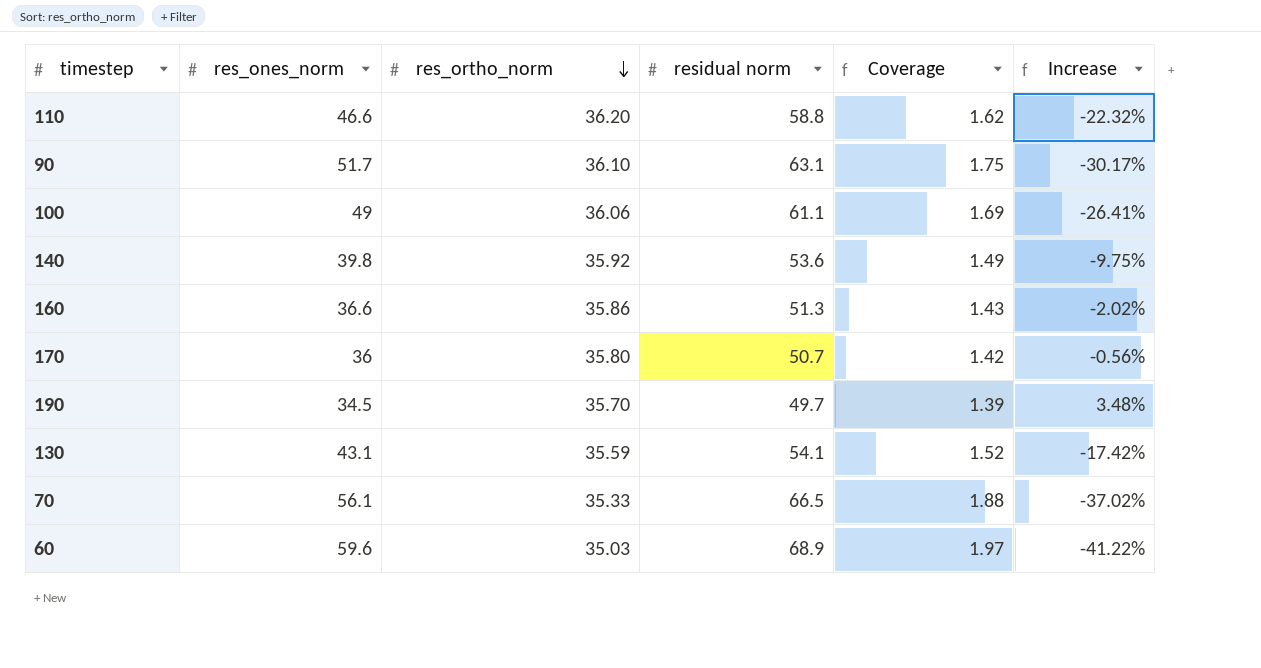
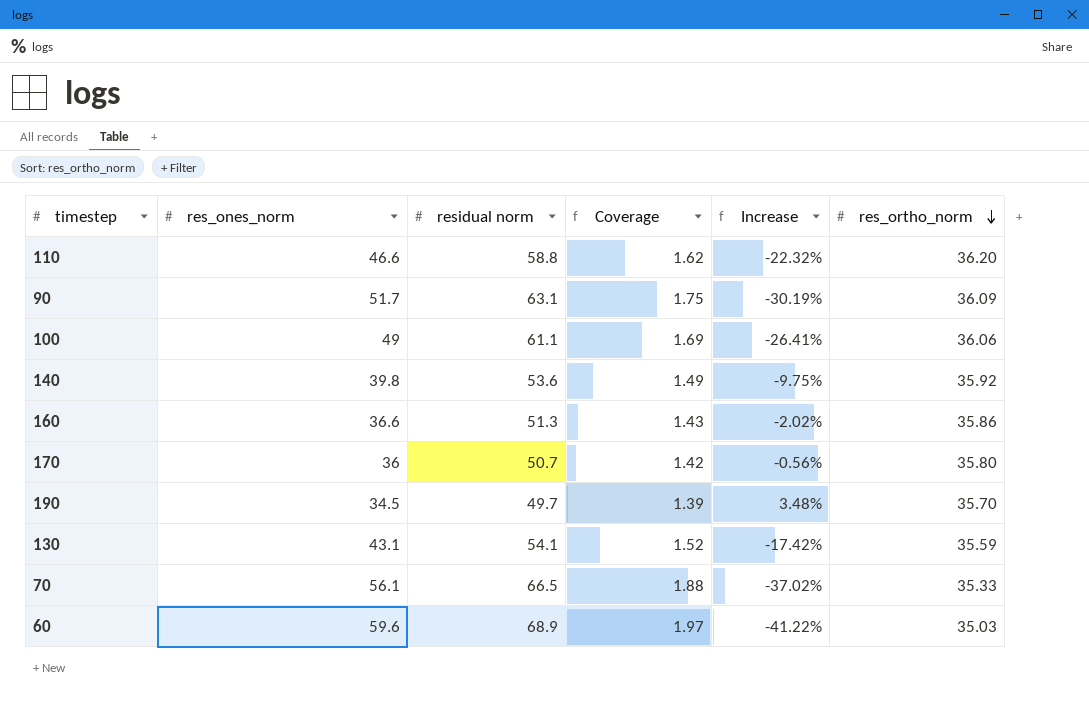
column res_ortho_norm | position: 3 -> 6
90 | Increase: -30.17% -> -30.19%
90 | res_ortho_norm: 36.10 -> 36.09

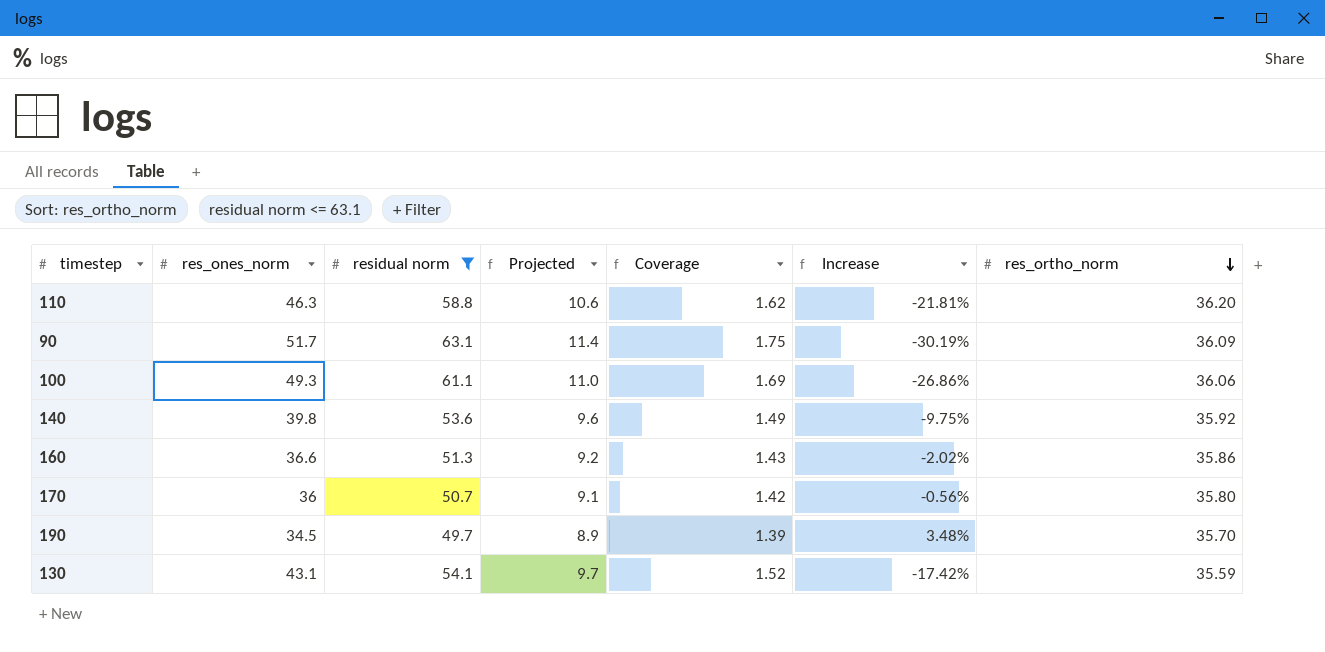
filter: none -> residual norm <= 63.1
column Projected | formula: none -> [residual norm] * 0.18
110 | res_ones_norm: 46.6 -> 46.3
110 | Increase: -22.32% -> -21.81%
100 | res_ones_norm: 49 -> 49.3
100 | Increase: -26.41% -> -26.86%

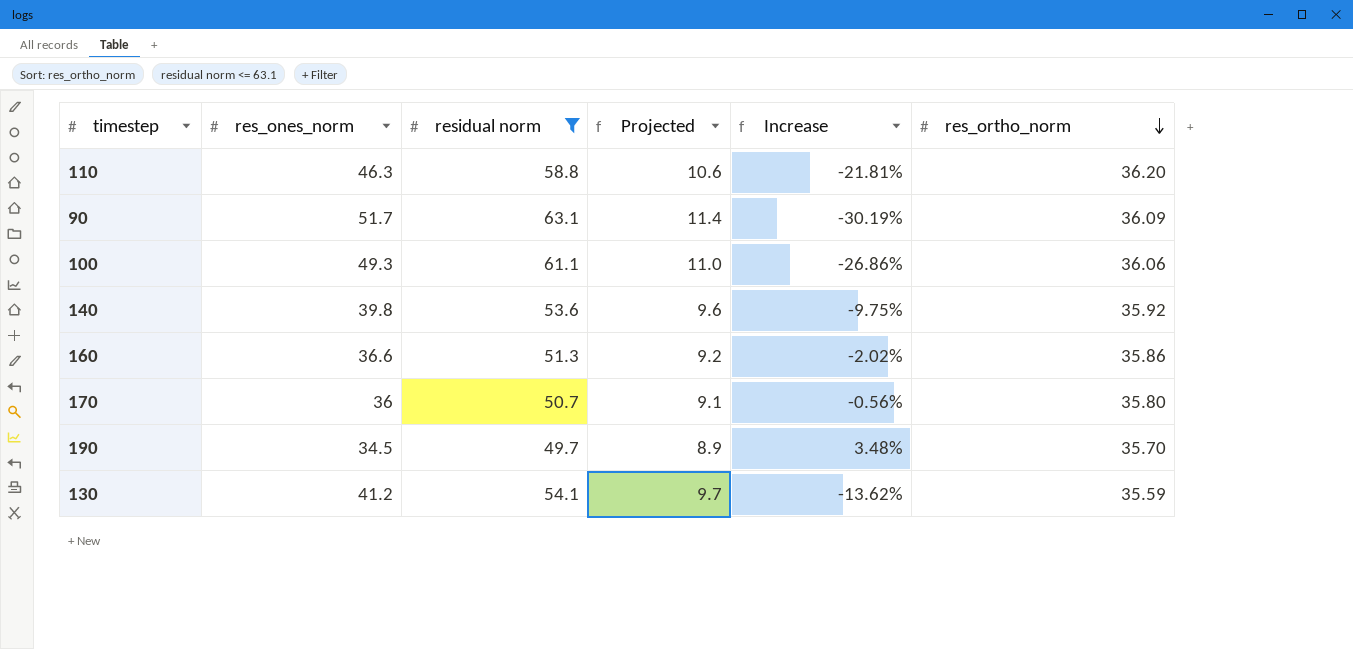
column Coverage | formula: [residual norm] / [res_ortho_norm] -> none
130 | res_ones_norm: 43.1 -> 41.2
130 | Increase: -17.42% -> -13.62%

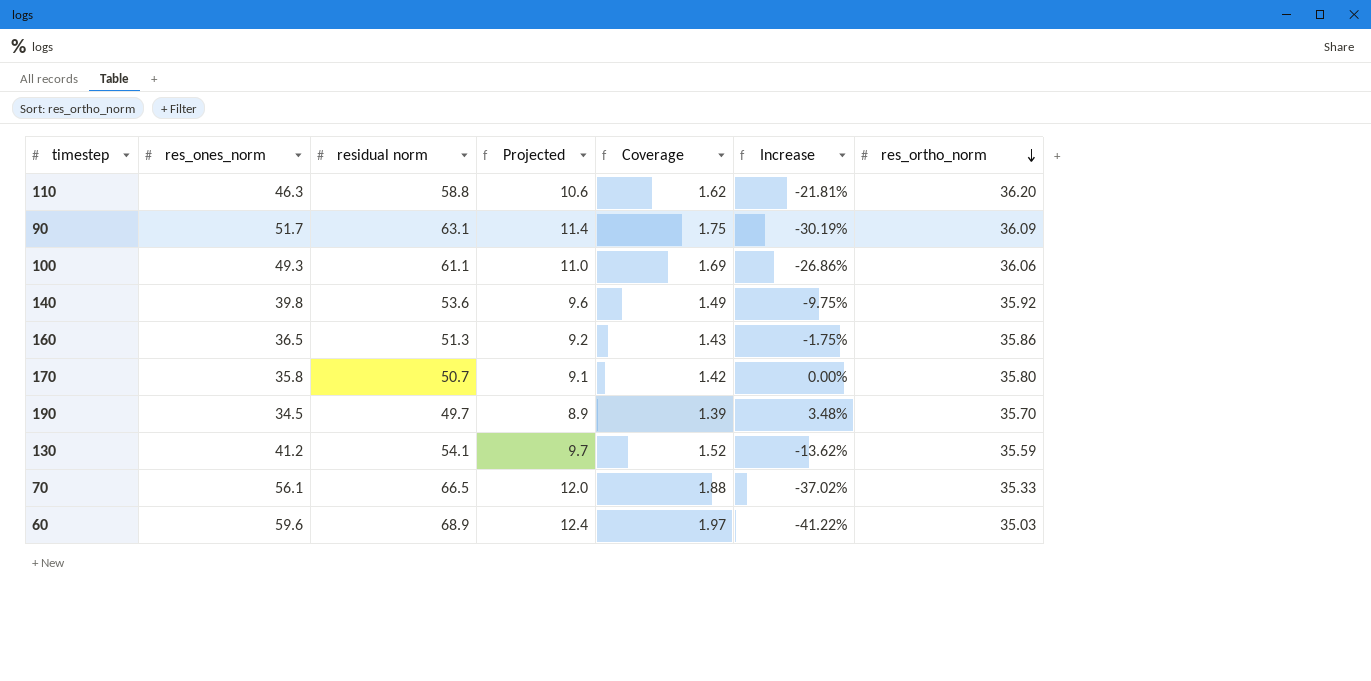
filter: residual norm <= 63.1 -> none
column Coverage | formula: none -> [residual norm] / [res_ortho_norm]
160 | res_ones_norm: 36.6 -> 36.5
160 | Increase: -2.02% -> -1.75%
170 | res_ones_norm: 36 -> 35.8
170 | Increase: -0.56% -> 0.00%

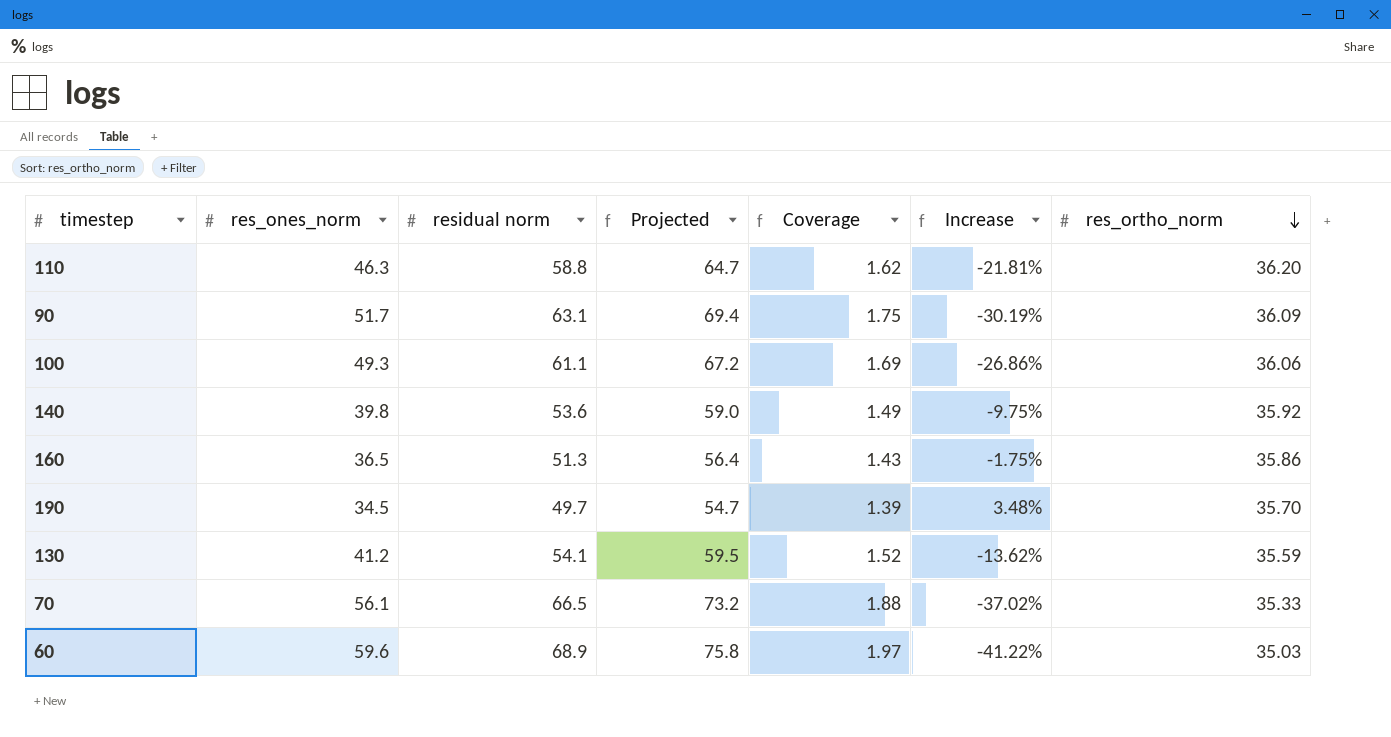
column Projected | formula: [residual norm] * 0.18 -> [residual norm] * 1.1
row 170: 35.8 | 50.7 | 9.1 | 1.42 | 0.00% | 35.80 -> none

